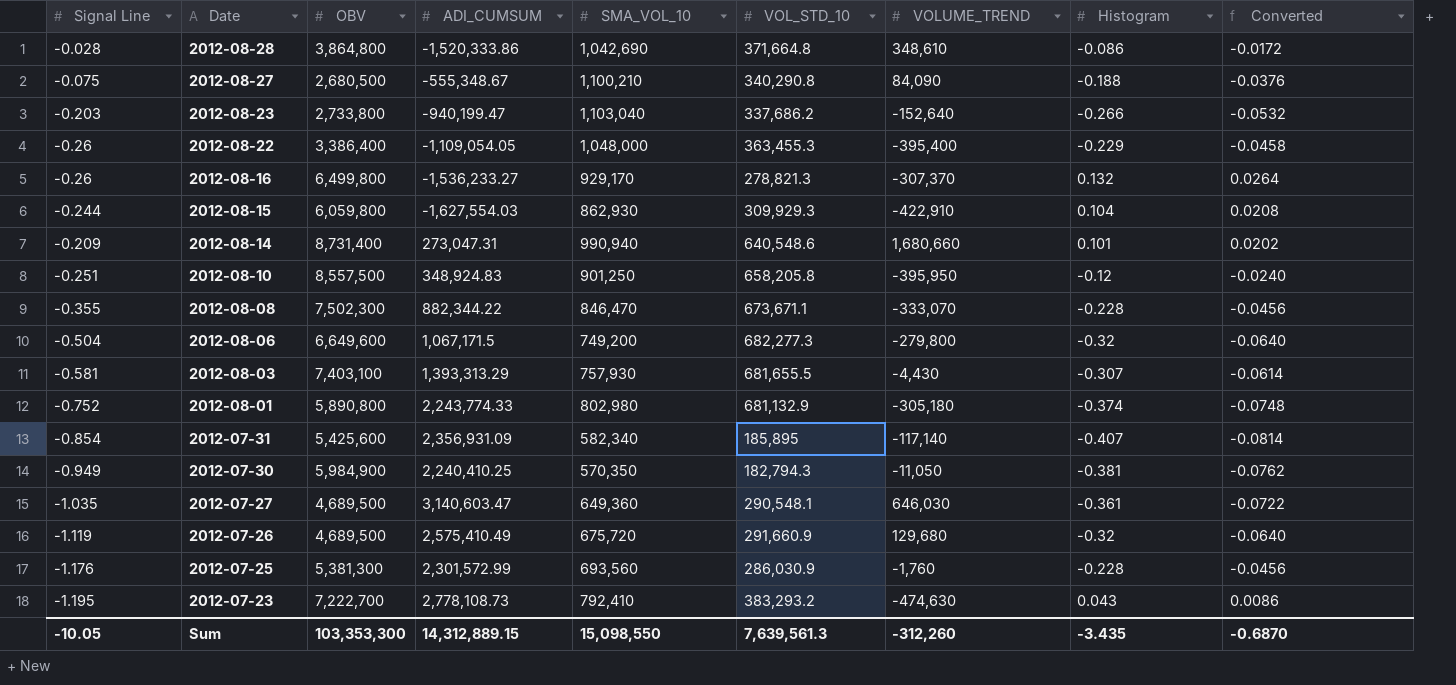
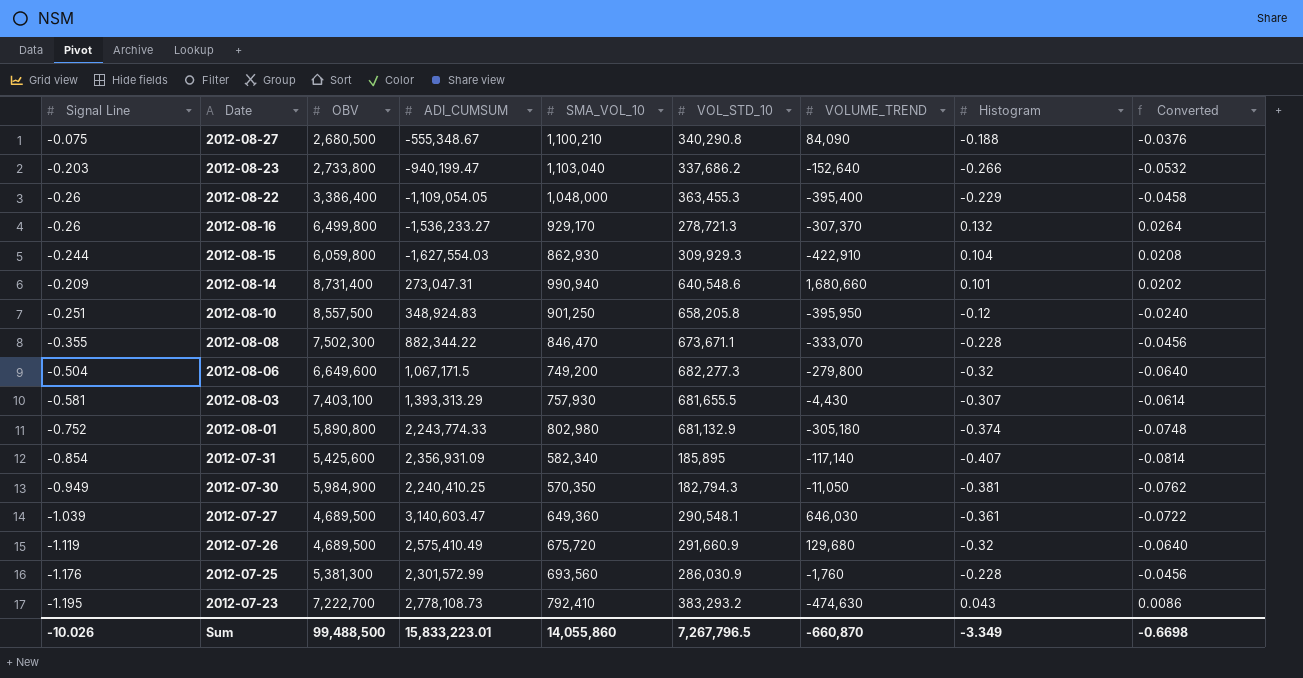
row 2012-08-28: -0.028 | 3,864,800 | -1,520,333.86 | 1,042,690 | 371,664.8 | 348,610 | -0.086 | -0.0172 -> none
2012-08-16 | VOL_STD_10: 278,821.3 -> 278,721.3
2012-07-27 | Signal Line: -1.035 -> -1.039
Sum | Signal Line: -10.05 -> -10.026
Sum | OBV: 103,353,300 -> 99,488,500
Sum | ADI_CUMSUM: 14,312,889.15 -> 15,833,223.01
Sum | SMA_VOL_10: 15,098,550 -> 14,055,860
Sum | VOL_STD_10: 7,639,561.3 -> 7,267,796.5
Sum | VOLUME_TREND: -312,260 -> -660,870
Sum | Histogram: -3.435 -> -3.349
Sum | Converted: -0.6870 -> -0.6698

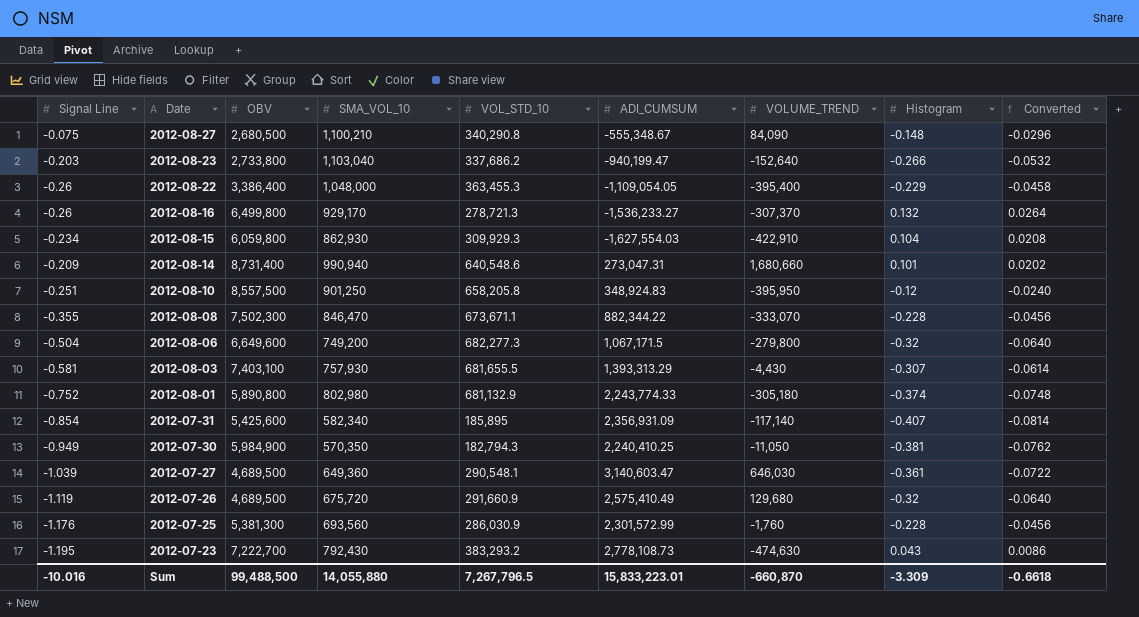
column ADI_CUMSUM | position: 4 -> 6
2012-08-27 | Histogram: -0.188 -> -0.148
2012-08-27 | Converted: -0.0376 -> -0.0296
2012-08-15 | Signal Line: -0.244 -> -0.234
2012-07-23 | SMA_VOL_10: 792,410 -> 792,430
Sum | Signal Line: -10.026 -> -10.016
Sum | SMA_VOL_10: 14,055,860 -> 14,055,880
Sum | Histogram: -3.349 -> -3.309
Sum | Converted: -0.6698 -> -0.6618

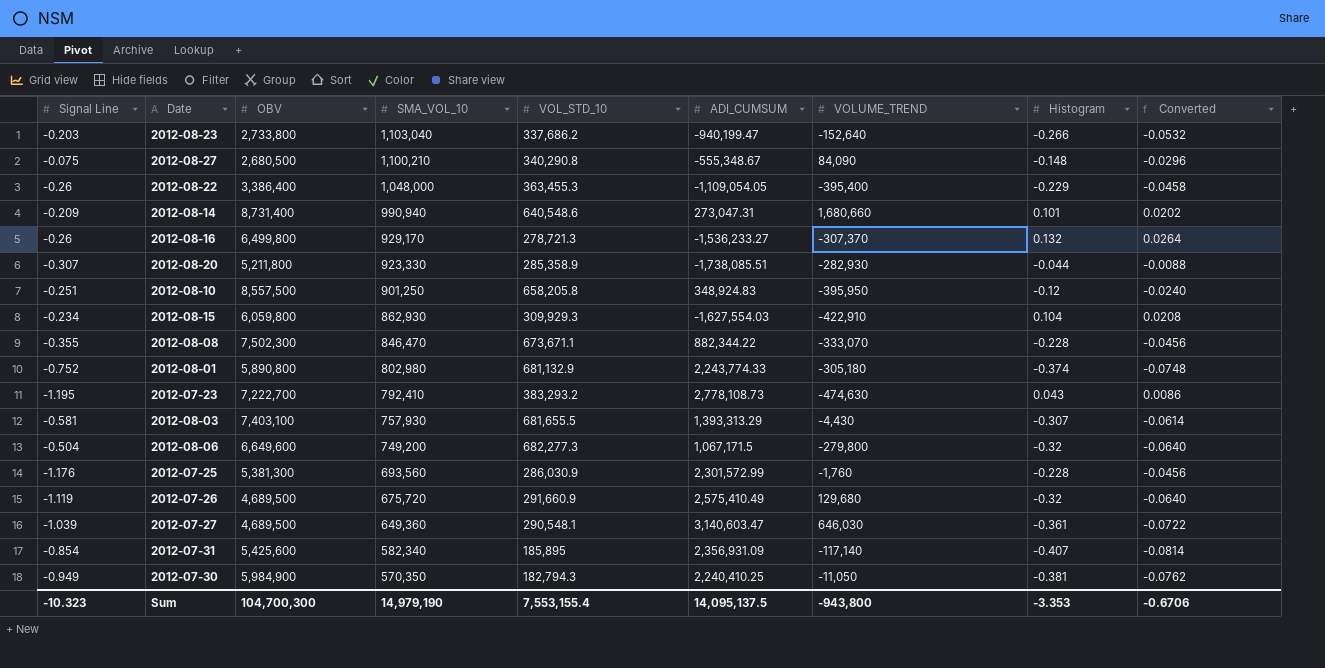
row order: Date descending -> SMA_VOL_10 descending
row 2012-08-20: none -> -0.307 | 5,211,800 | 923,330 | 285,358.9 | -1,738,085.51 | -282,930 | -0.044 | -0.0088
2012-07-23 | SMA_VOL_10: 792,430 -> 792,410
Sum | Signal Line: -10.016 -> -10.323
Sum | OBV: 99,488,500 -> 104,700,300
Sum | SMA_VOL_10: 14,055,880 -> 14,979,190
Sum | VOL_STD_10: 7,267,796.5 -> 7,553,155.4
Sum | ADI_CUMSUM: 15,833,223.01 -> 14,095,137.5
Sum | VOLUME_TREND: -660,870 -> -943,800
Sum | Histogram: -3.309 -> -3.353
Sum | Converted: -0.6618 -> -0.6706

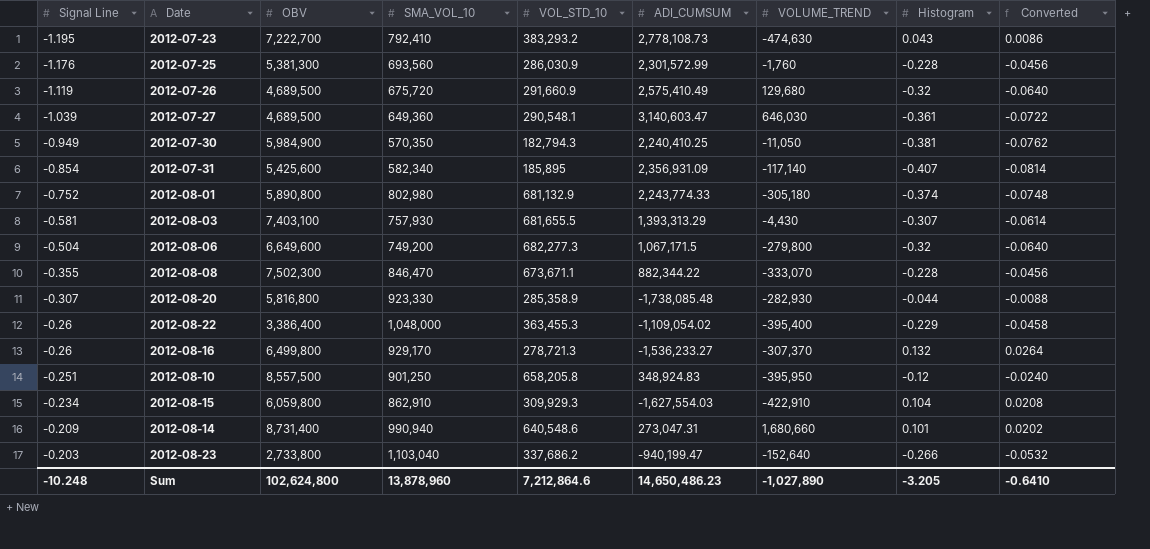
row order: SMA_VOL_10 descending -> Signal Line ascending
row 2012-08-27: -0.075 | 2,680,500 | 1,100,210 | 340,290.8 | -555,348.67 | 84,090 | -0.148 | -0.0296 -> none
2012-08-20 | OBV: 5,211,800 -> 5,816,800
2012-08-20 | ADI_CUMSUM: -1,738,085.51 -> -1,738,085.48
2012-08-22 | ADI_CUMSUM: -1,109,054.05 -> -1,109,054.02
2012-08-15 | SMA_VOL_10: 862,930 -> 862,910
Sum | Signal Line: -10.323 -> -10.248
Sum | OBV: 104,700,300 -> 102,624,800
Sum | SMA_VOL_10: 14,979,190 -> 13,878,960
Sum | VOL_STD_10: 7,553,155.4 -> 7,212,864.6
Sum | ADI_CUMSUM: 14,095,137.5 -> 14,650,486.23
Sum | VOLUME_TREND: -943,800 -> -1,027,890
Sum | Histogram: -3.353 -> -3.205
Sum | Converted: -0.6706 -> -0.6410

